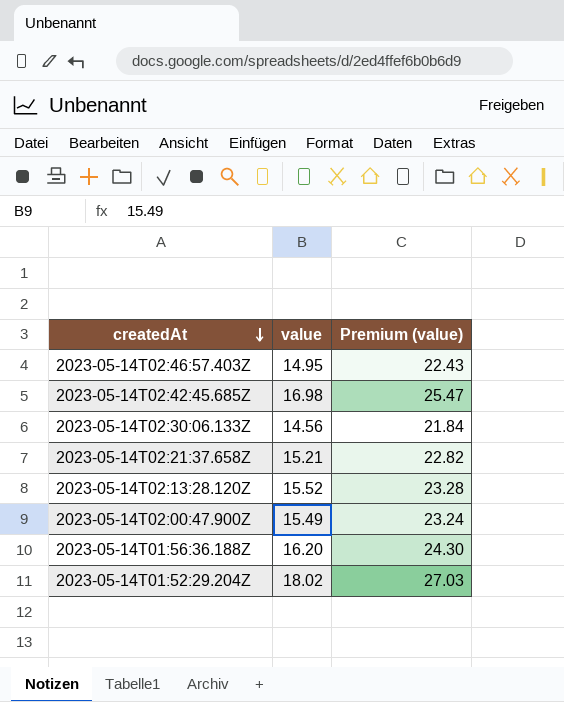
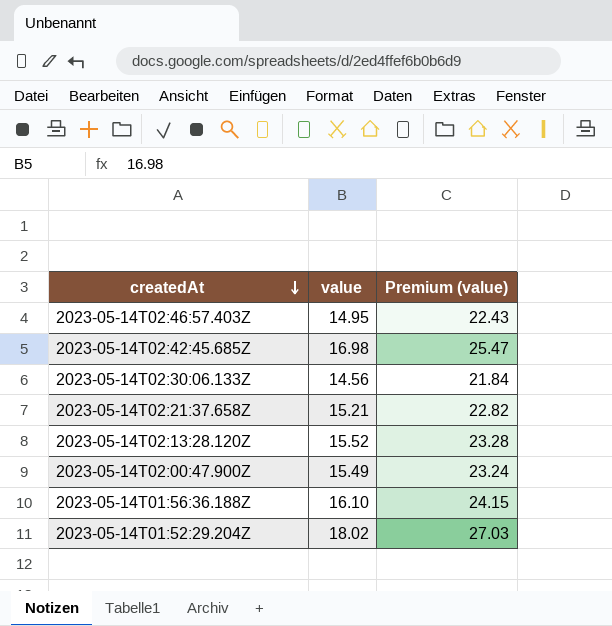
2023-05-14T01:56:36.188Z | value: 16.20 -> 16.10
2023-05-14T01:56:36.188Z | Premium (value): 24.30 -> 24.15

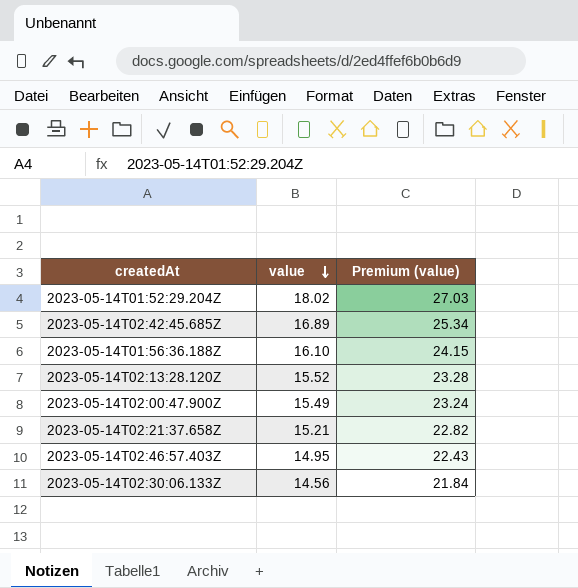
row order: createdAt descending -> value descending
2023-05-14T02:42:45.685Z | value: 16.98 -> 16.89
2023-05-14T02:42:45.685Z | Premium (value): 25.47 -> 25.34

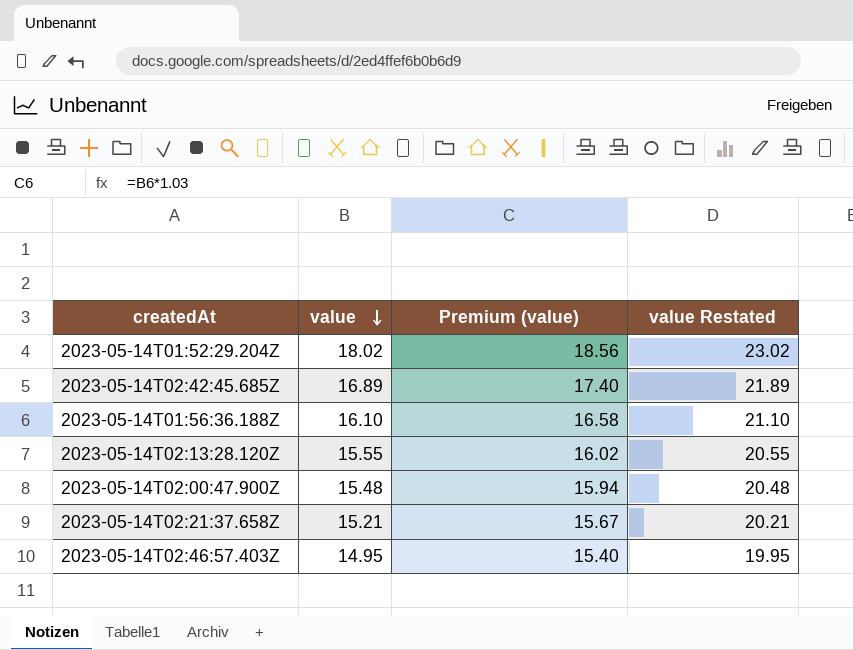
column Premium (value) | formula: [value] * 1.5 -> [value] * 1.03
column value Restated | formula: none -> [value] + 5
row 2023-05-14T02:30:06.133Z: 14.56 | 21.84 -> none
2023-05-14T02:13:28.120Z | value: 15.52 -> 15.55
2023-05-14T02:00:47.900Z | value: 15.49 -> 15.48

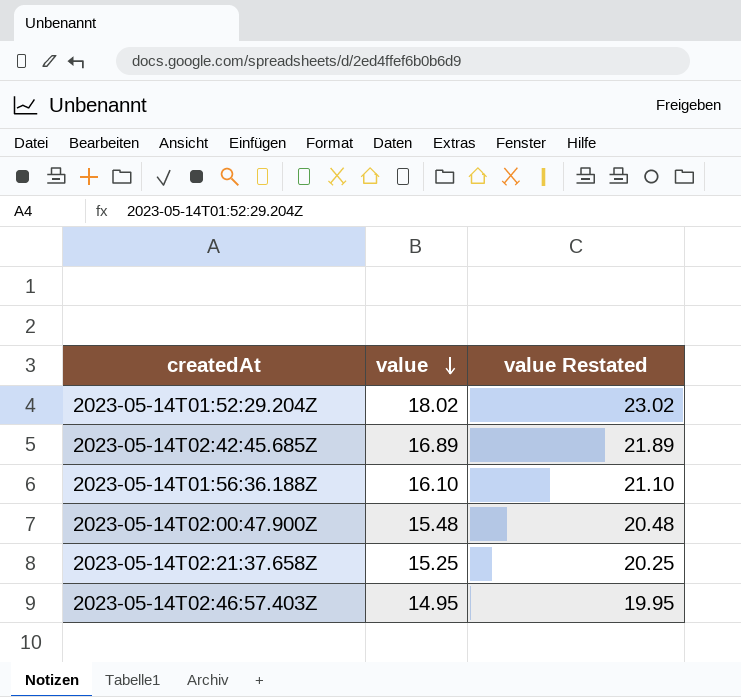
column Premium (value) | formula: [value] * 1.03 -> none
row 2023-05-14T02:13:28.120Z: 15.55 | 16.02 | 20.55 -> none
2023-05-14T02:21:37.658Z | value: 15.21 -> 15.25
2023-05-14T02:21:37.658Z | value Restated: 20.21 -> 20.25

